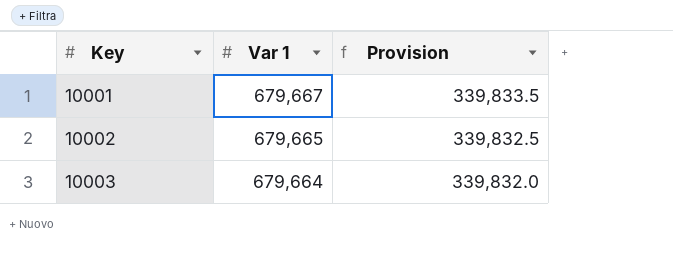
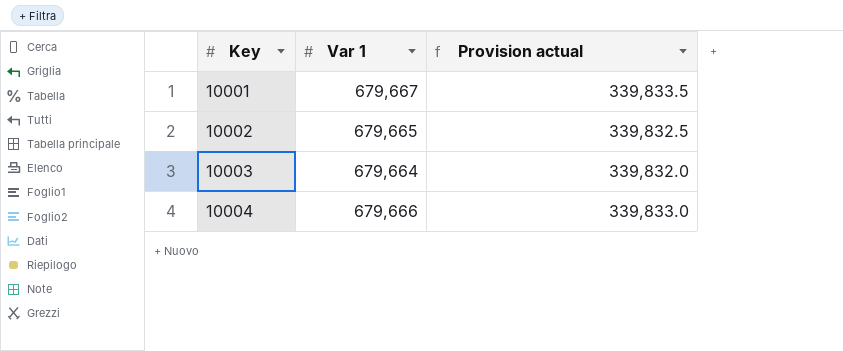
column name: Provision -> Provision actual
row 10004: none -> 679,666 | 339,833.0

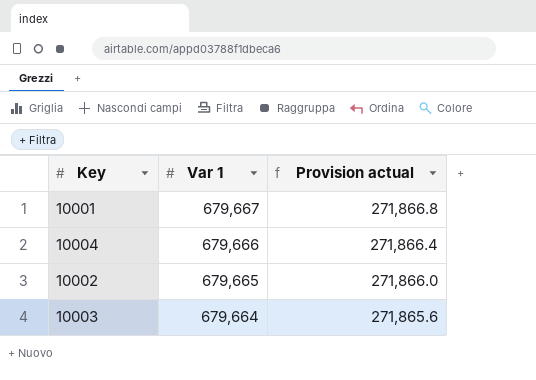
row order: Key ascending -> Var 1 descending
column Provision actual | formula: [Var 1] * 0.5 -> [Var 1] * 0.4

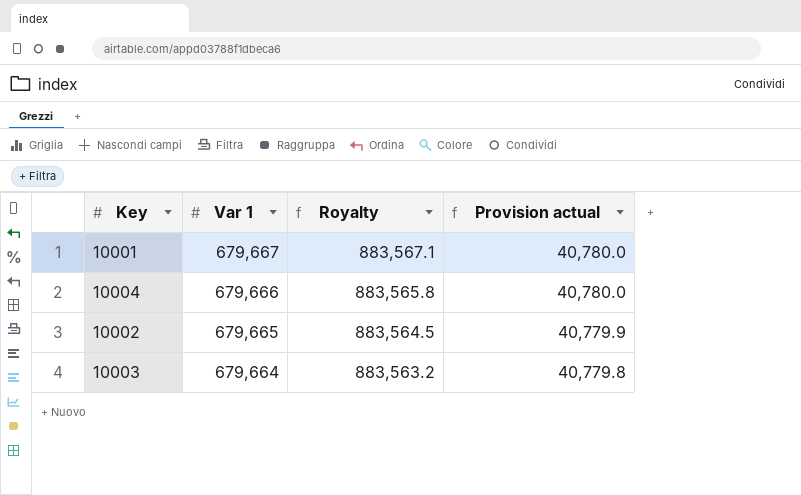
column Royalty | formula: none -> [Var 1] * 1.3
column Provision actual | formula: [Var 1] * 0.4 -> [Var 1] * 0.06

